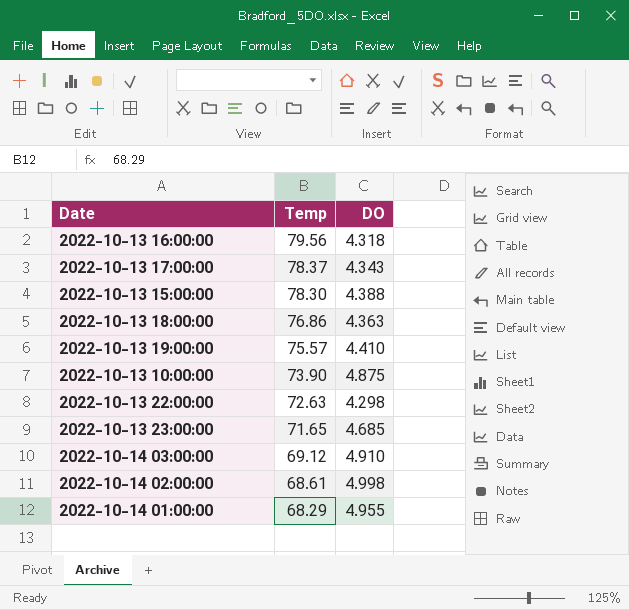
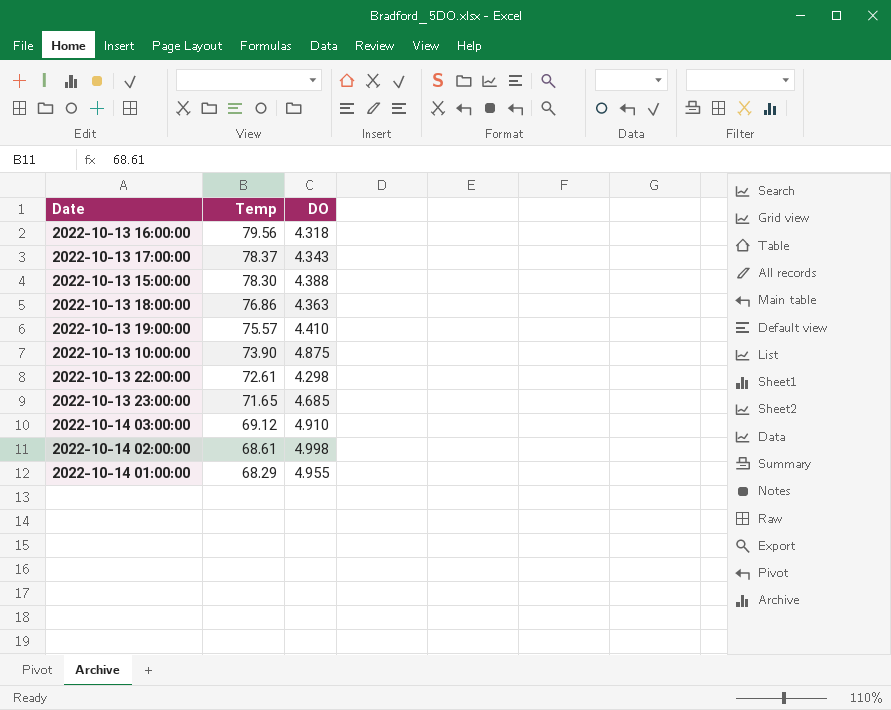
2022-10-13 22:00:00 | Temp: 72.63 -> 72.61

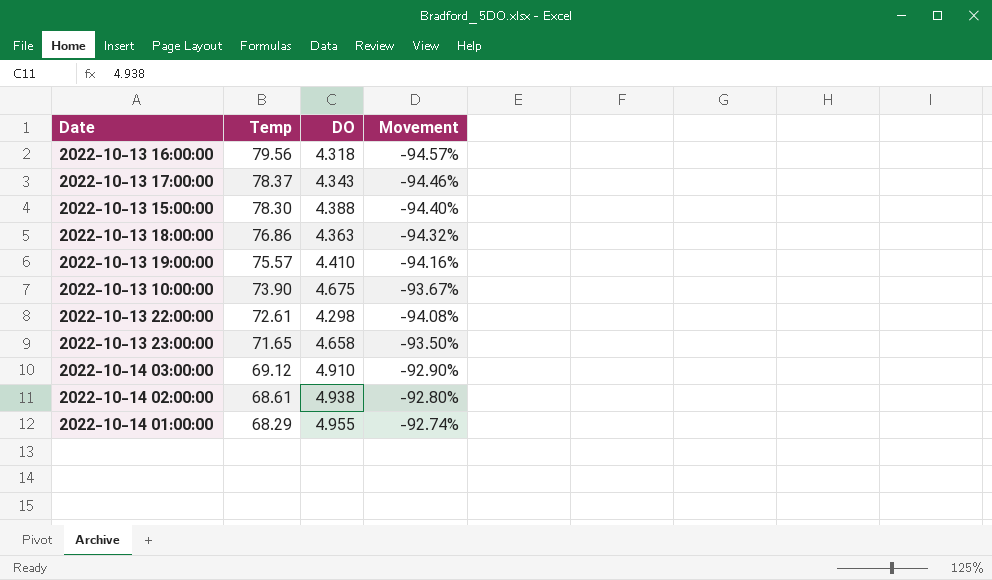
column Movement | formula: none -> ([DO] - [Temp]) / [Temp]
2022-10-13 10:00:00 | DO: 4.875 -> 4.675
2022-10-13 23:00:00 | DO: 4.685 -> 4.658
2022-10-14 02:00:00 | DO: 4.998 -> 4.938

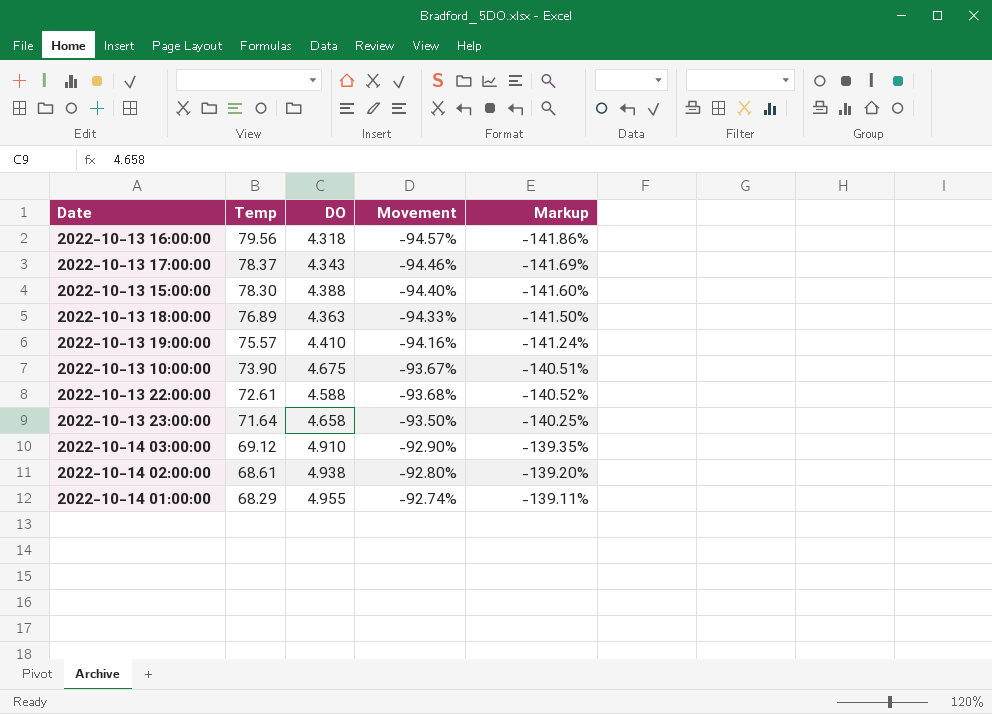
column Markup | formula: none -> [Movement] * 1.5
2022-10-13 18:00:00 | Temp: 76.86 -> 76.89
2022-10-13 18:00:00 | Movement: -94.32% -> -94.33%
2022-10-13 22:00:00 | DO: 4.298 -> 4.588
2022-10-13 22:00:00 | Movement: -94.08% -> -93.68%
2022-10-13 23:00:00 | Temp: 71.65 -> 71.64

